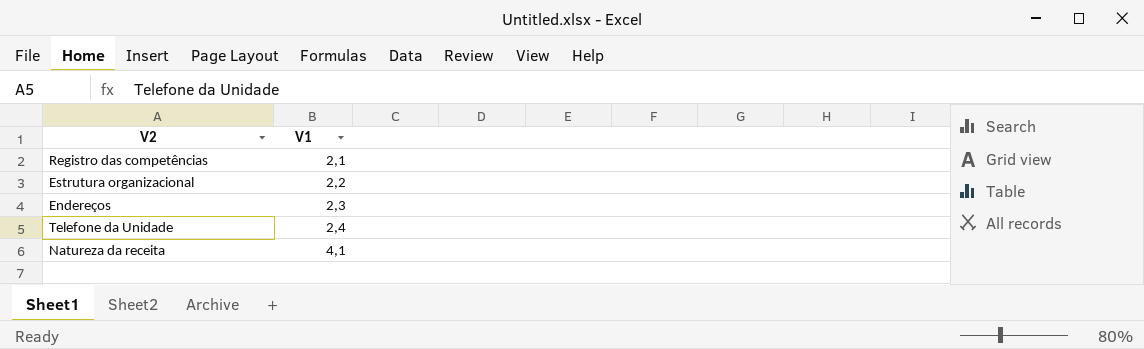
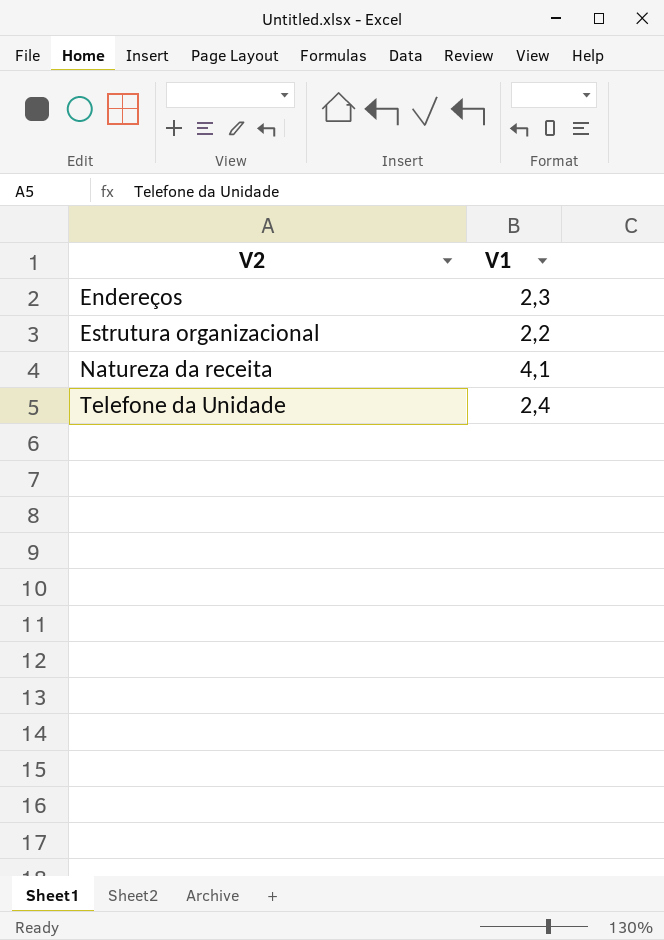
row order: V1 ascending -> V2 ascending
row Registro das competências: 2,1 -> none

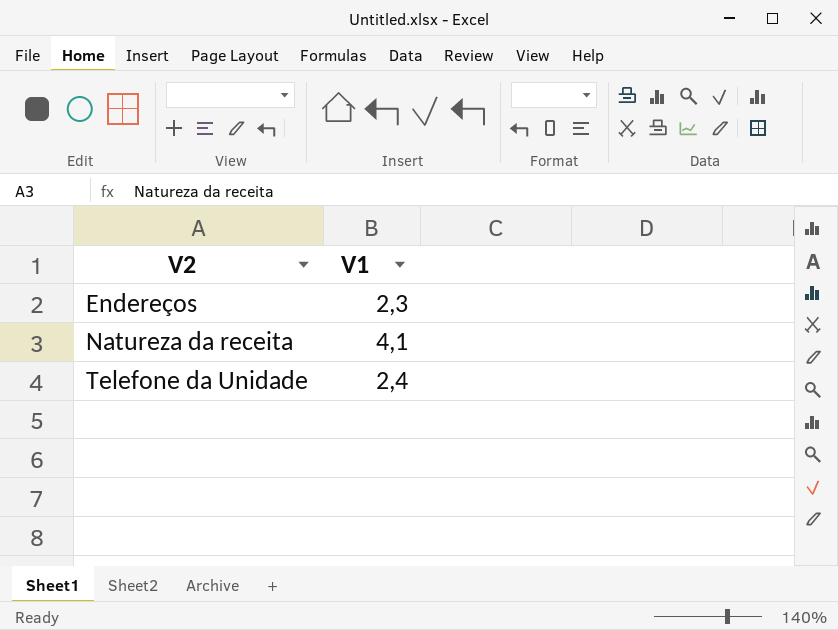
row Estrutura organizacional: 2,2 -> none

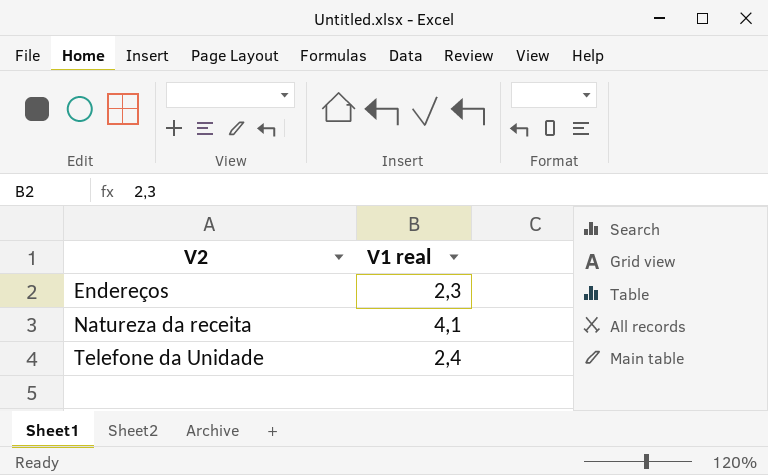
column name: V1 -> V1 real

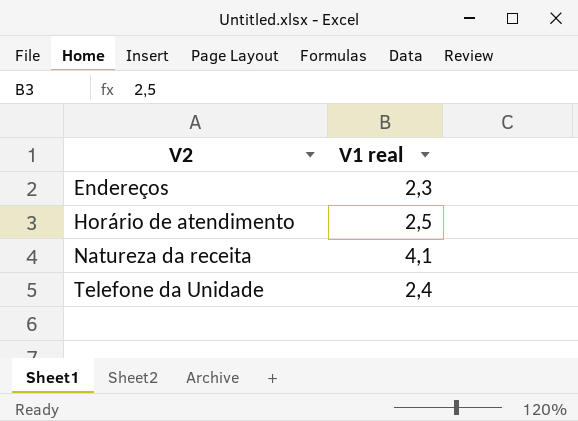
row Horário de atendimento: none -> 2,5

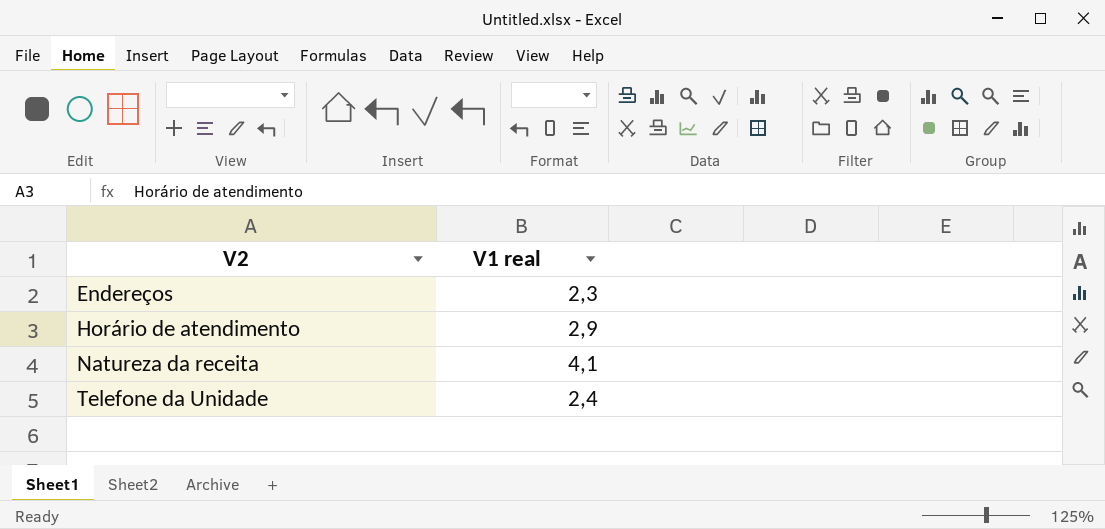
Horário de atendimento | V1 real: 2,5 -> 2,9

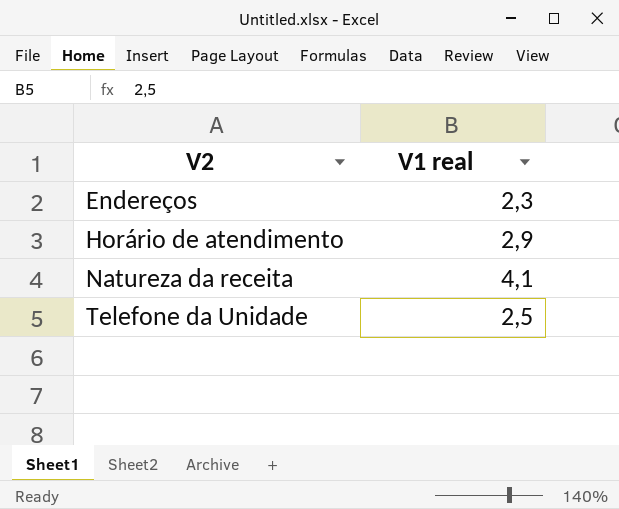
Telefone da Unidade | V1 real: 2,4 -> 2,5

